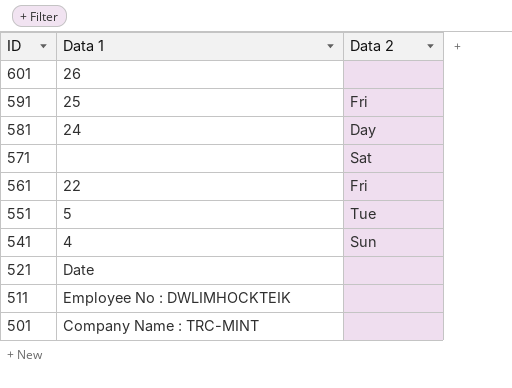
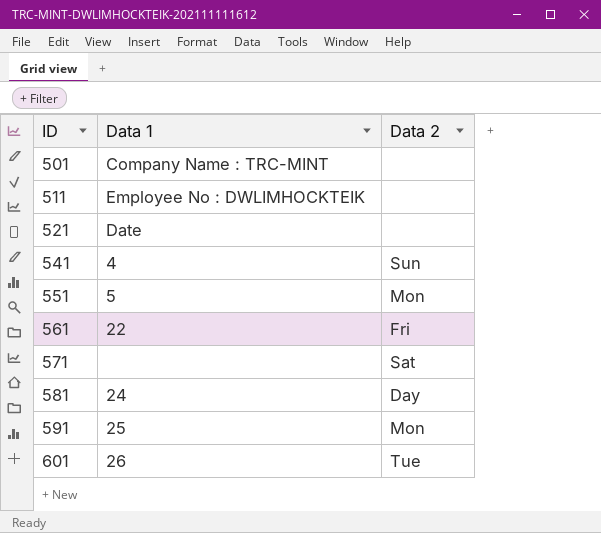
row order: ID descending -> ID ascending
551 | Data 2: Tue -> Mon
591 | Data 2: Fri -> Mon
601 | Data 2: none -> Tue

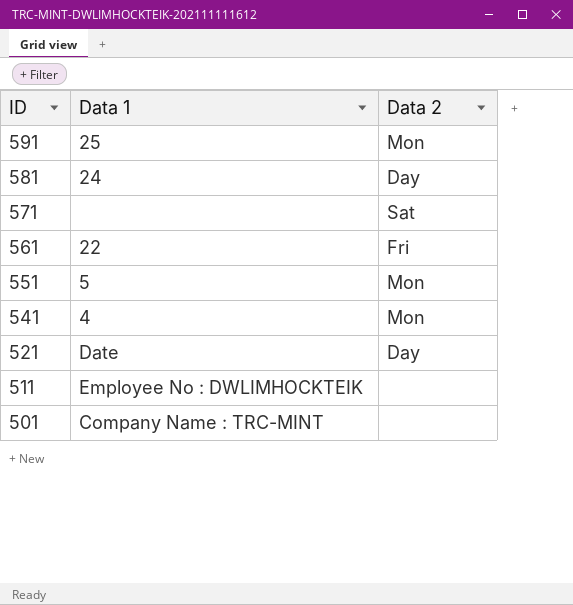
row order: ID ascending -> ID descending
row 601: 26 | Tue -> none
541 | Data 2: Sun -> Mon
521 | Data 2: none -> Day

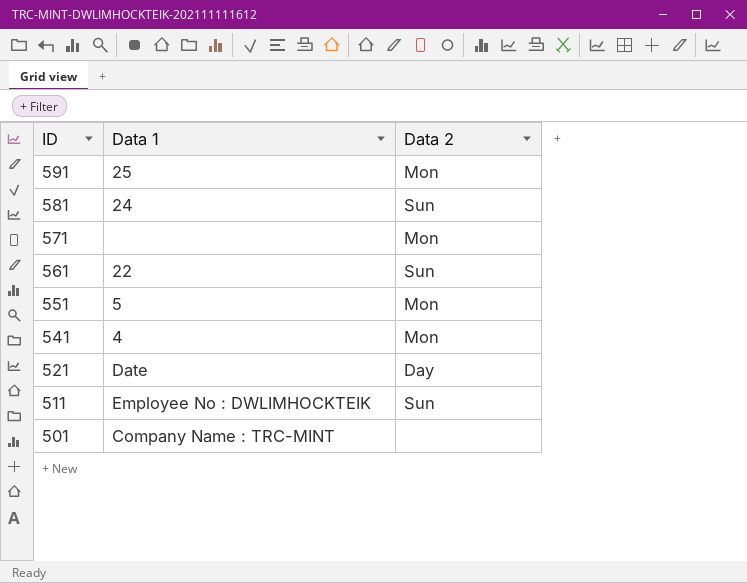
581 | Data 2: Day -> Sun
571 | Data 2: Sat -> Mon
561 | Data 2: Fri -> Sun
511 | Data 2: none -> Sun

